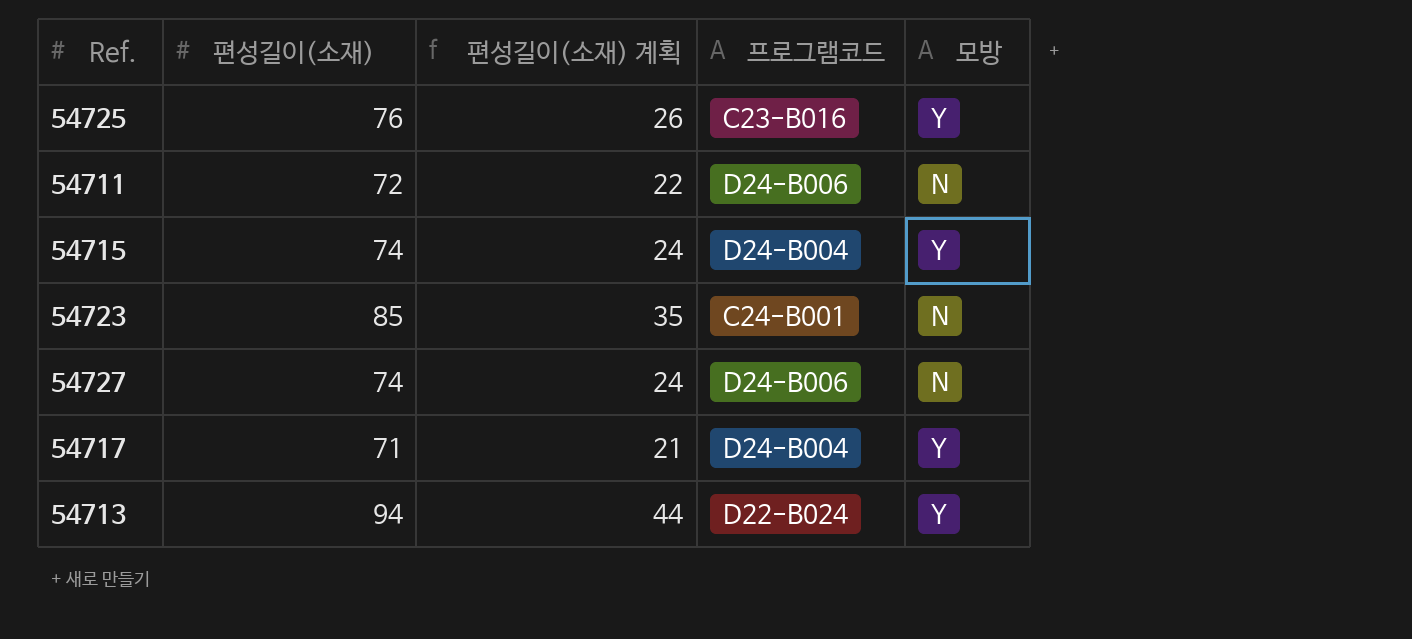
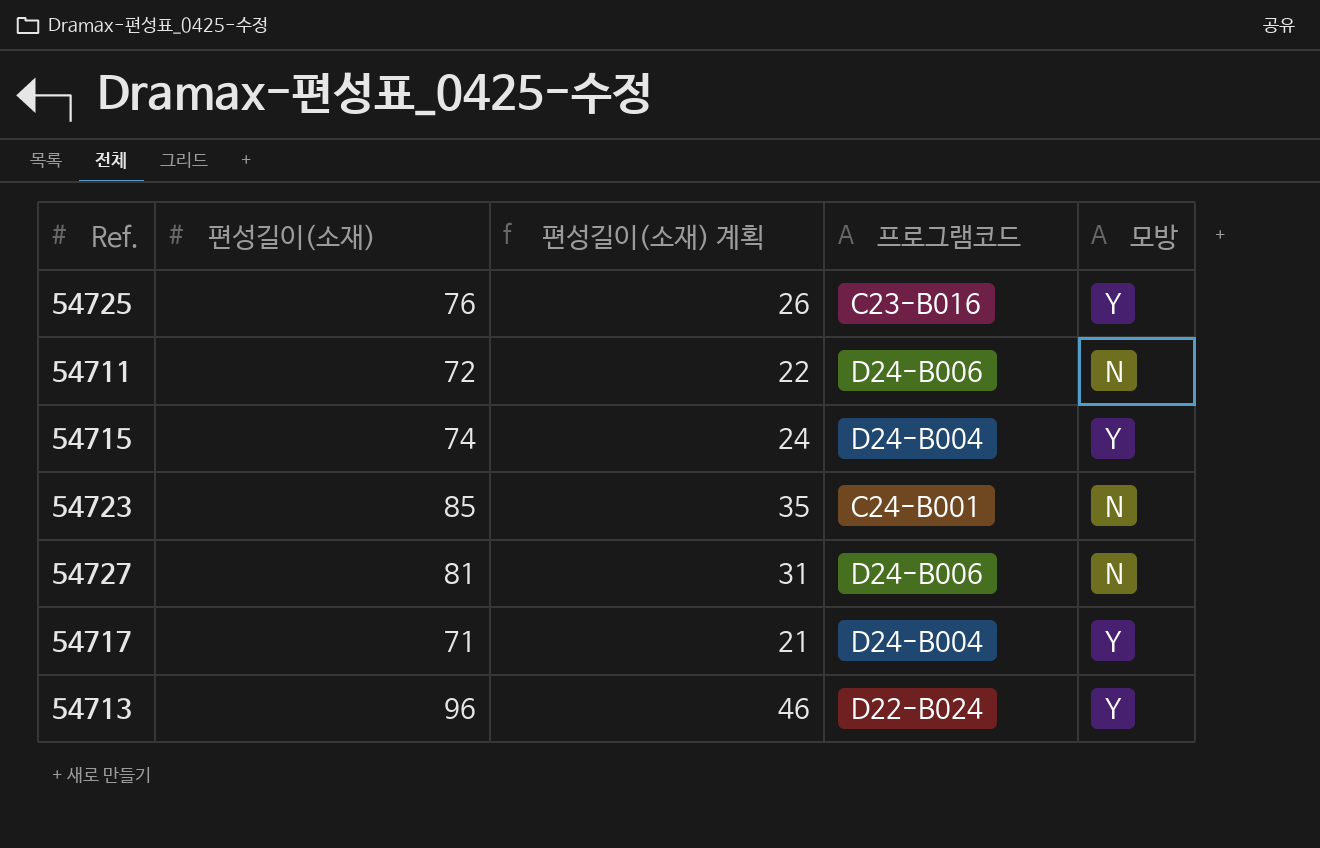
54727 | 편성길이(소재): 74 -> 81
54727 | 편성길이(소재) 계획: 24 -> 31
54713 | 편성길이(소재): 94 -> 96
54713 | 편성길이(소재) 계획: 44 -> 46

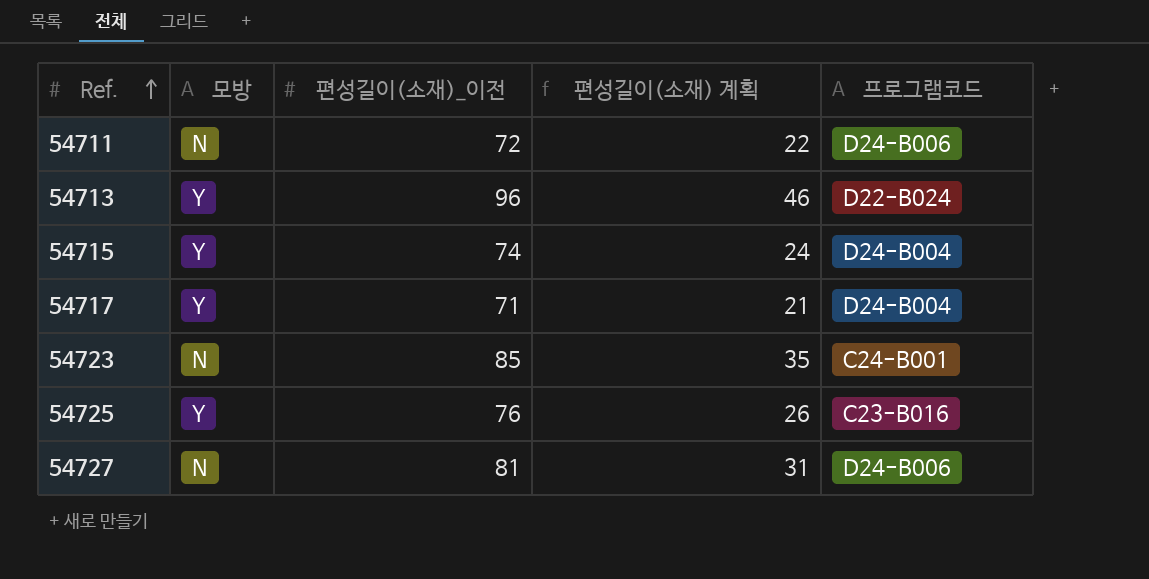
row order: none -> Ref. ascending
column 모방 | position: 5 -> 2
column name: 편성길이(소재) -> 편성길이(소재)_이전

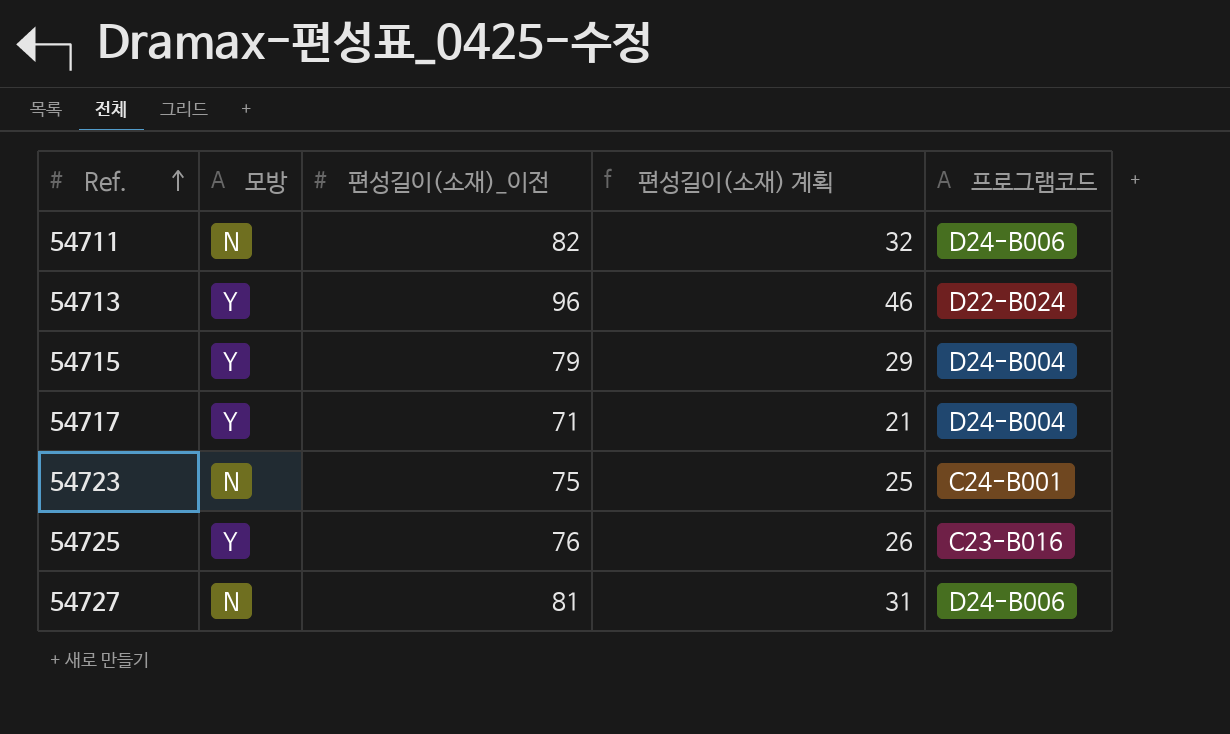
54711 | 편성길이(소재)_이전: 72 -> 82
54711 | 편성길이(소재) 계획: 22 -> 32
54715 | 편성길이(소재)_이전: 74 -> 79
54715 | 편성길이(소재) 계획: 24 -> 29
54723 | 편성길이(소재)_이전: 85 -> 75
54723 | 편성길이(소재) 계획: 35 -> 25

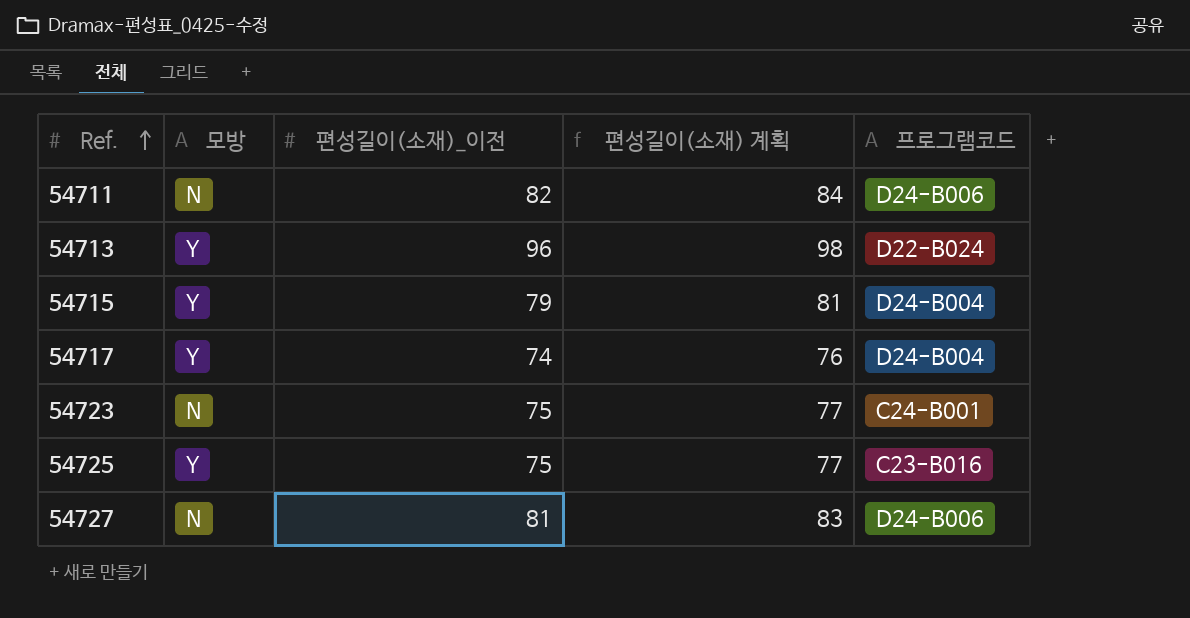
column 편성길이(소재) 계획 | formula: [편성길이(소재)_이전] - 50 -> [편성길이(소재)_이전] + 2
54717 | 편성길이(소재)_이전: 71 -> 74
54725 | 편성길이(소재)_이전: 76 -> 75

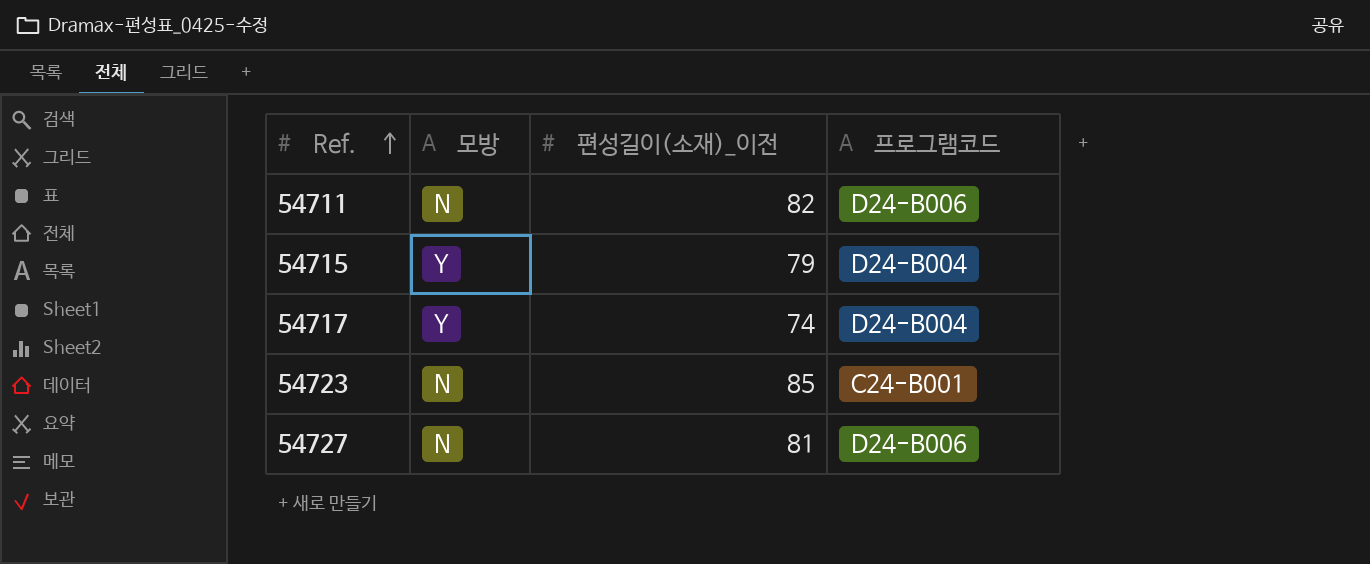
column 편성길이(소재) 계획 | formula: [편성길이(소재)_이전] + 2 -> none
row 54713: Y | 96 | 98 | D22-B024 -> none
row 54725: Y | 75 | 77 | C23-B016 -> none
54723 | 편성길이(소재)_이전: 75 -> 85

